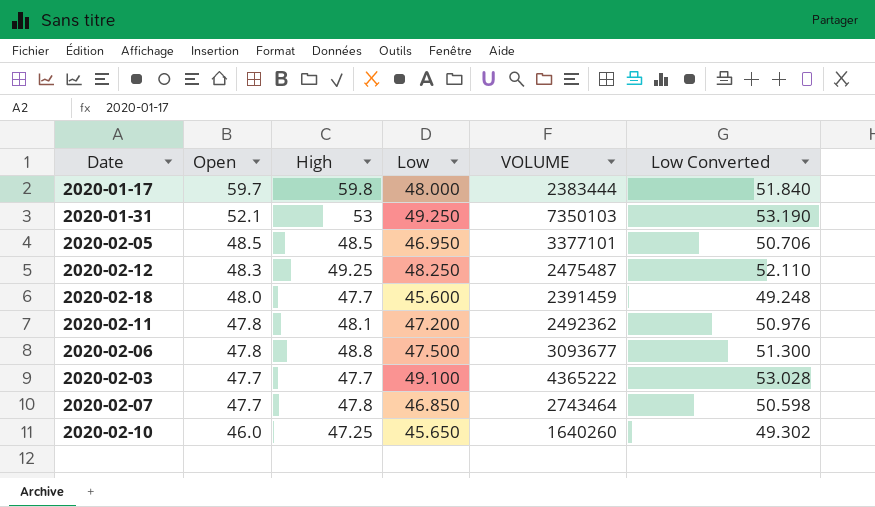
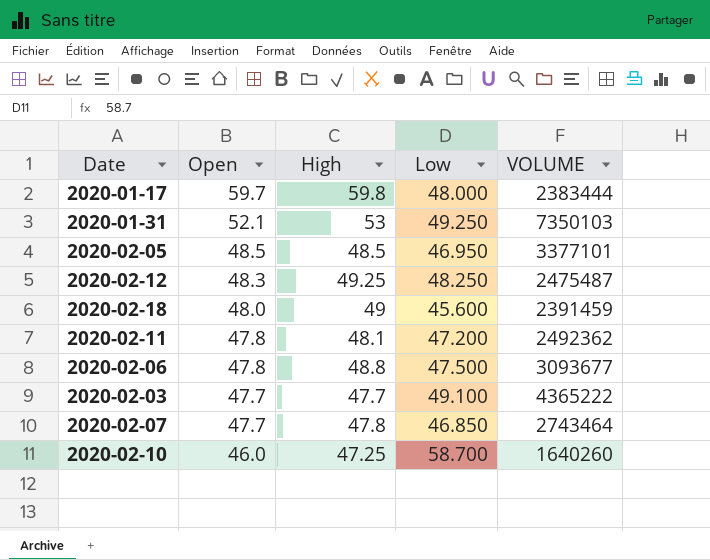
column Low Converted | formula: [Low] * 1.08 -> none
2020-02-18 | High: 47.7 -> 49
2020-02-10 | Low: 45.650 -> 58.700

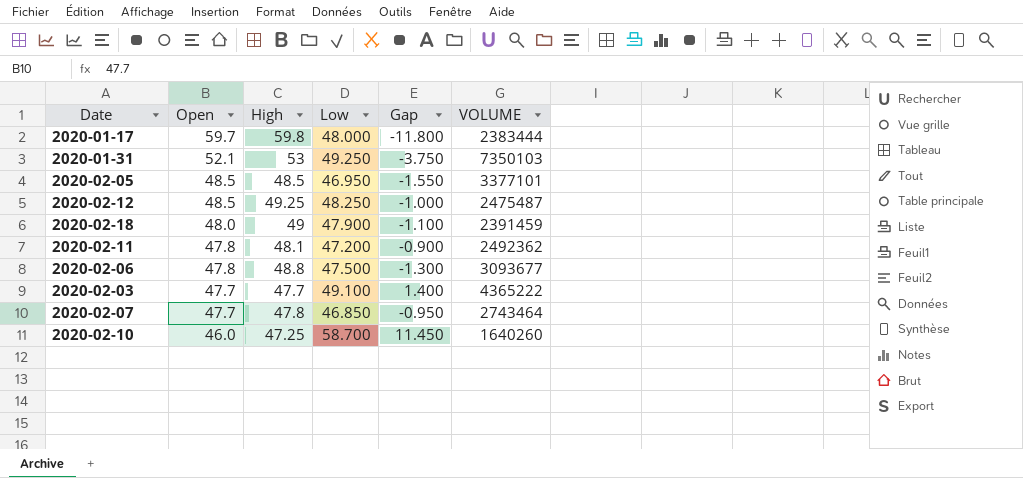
column Gap | formula: none -> [Low] - [High]
2020-02-12 | Open: 48.3 -> 48.5
2020-02-18 | Low: 45.600 -> 47.900

